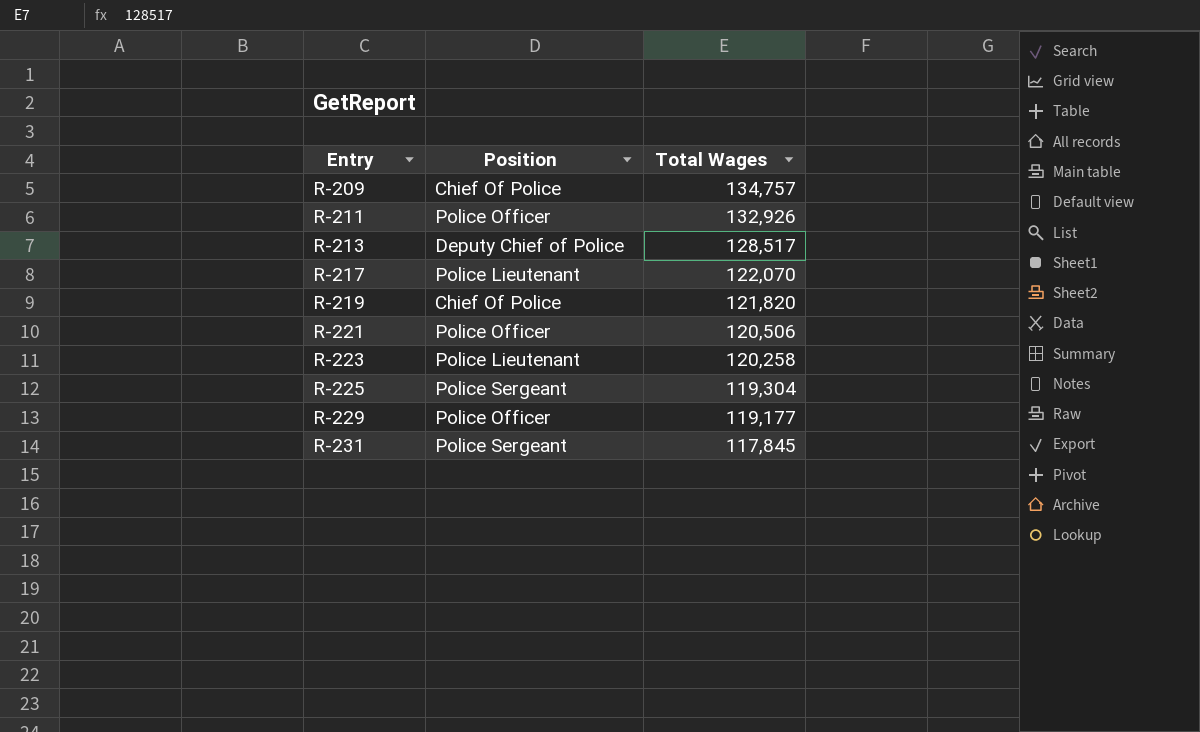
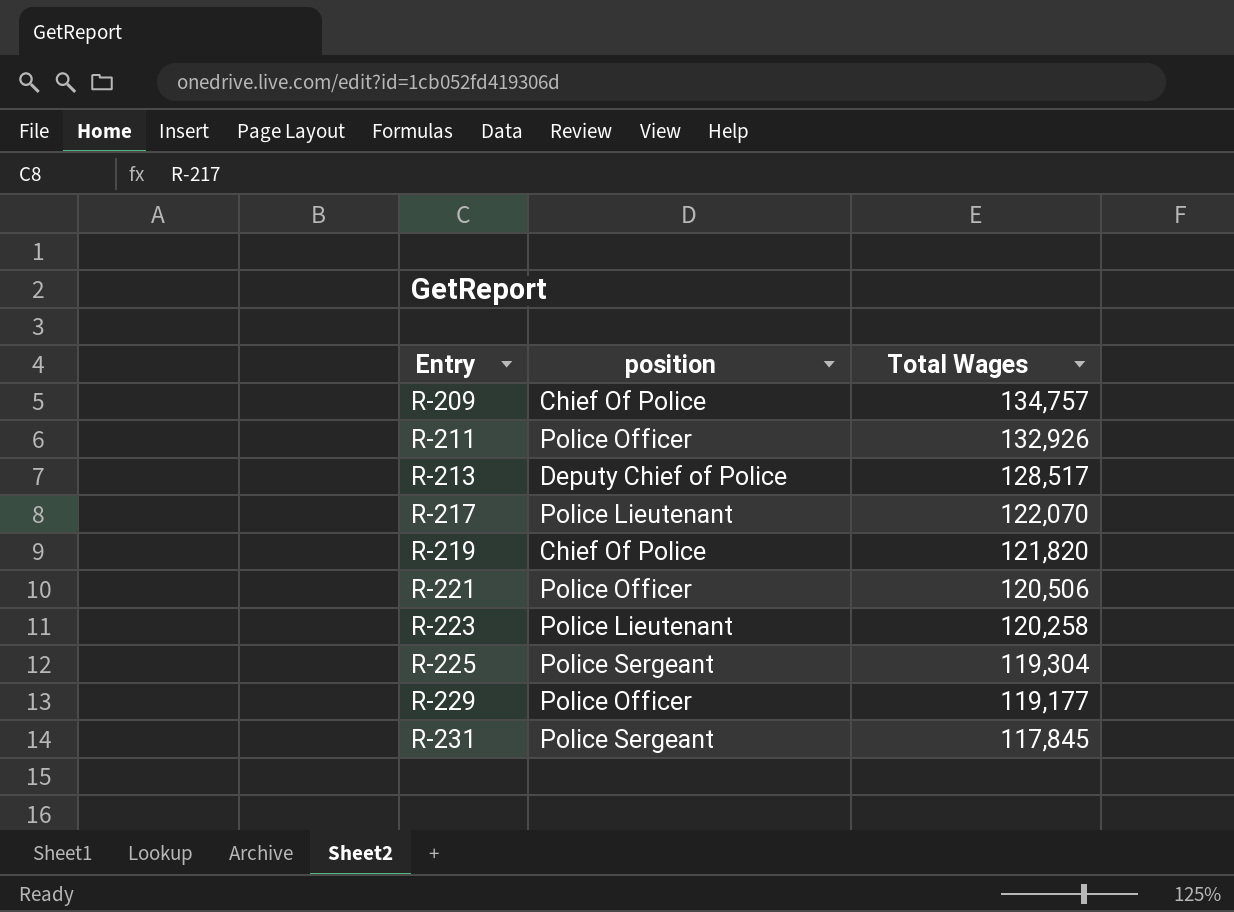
column name: Position -> position

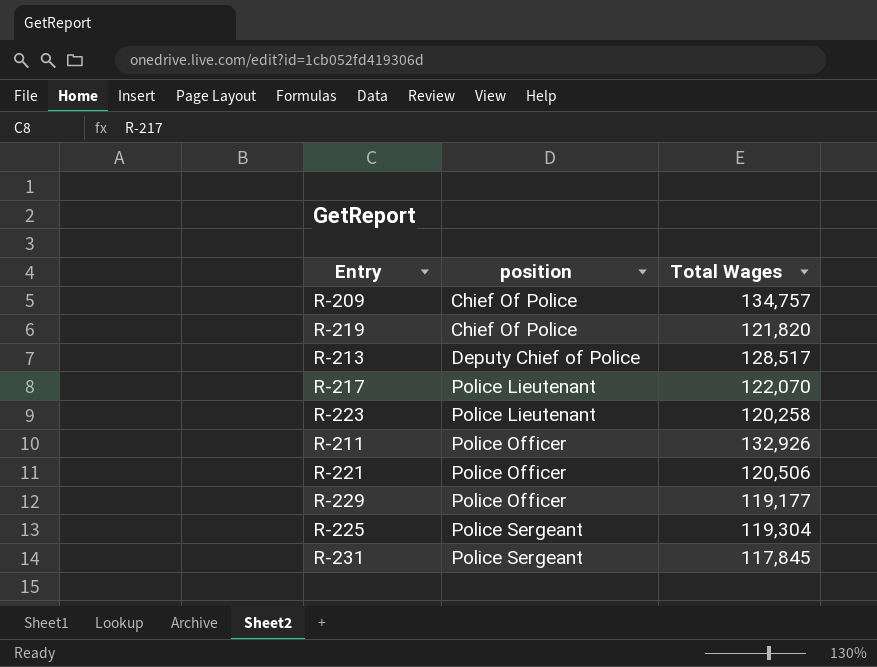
row order: Entry ascending -> position ascending

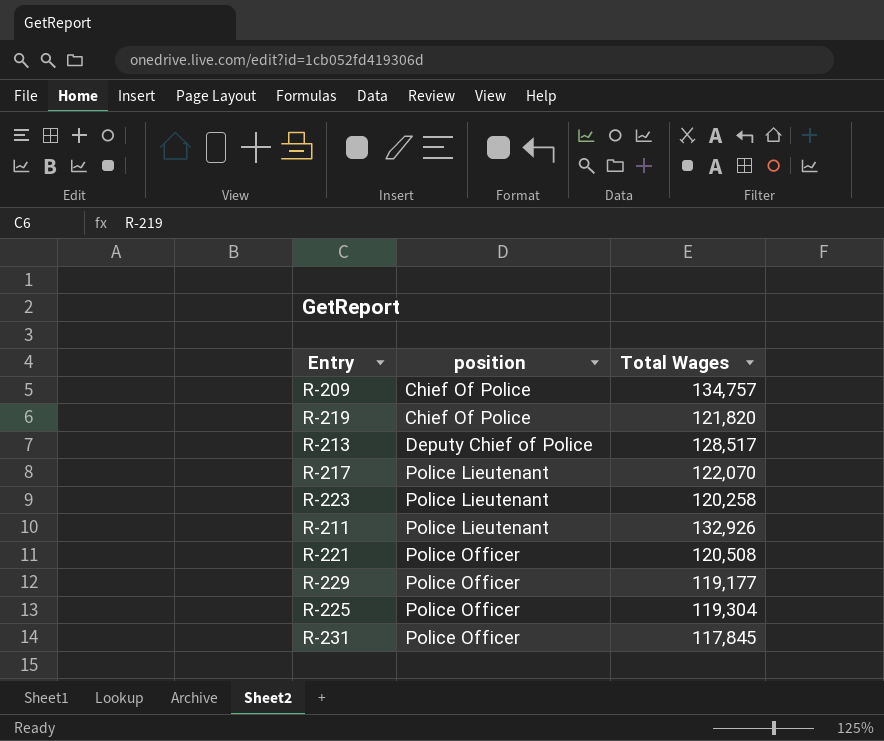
R-211 | position: Police Officer -> Police Lieutenant
R-221 | Total Wages: 120,506 -> 120,508
R-225 | position: Police Sergeant -> Police Officer
R-231 | position: Police Sergeant -> Police Officer

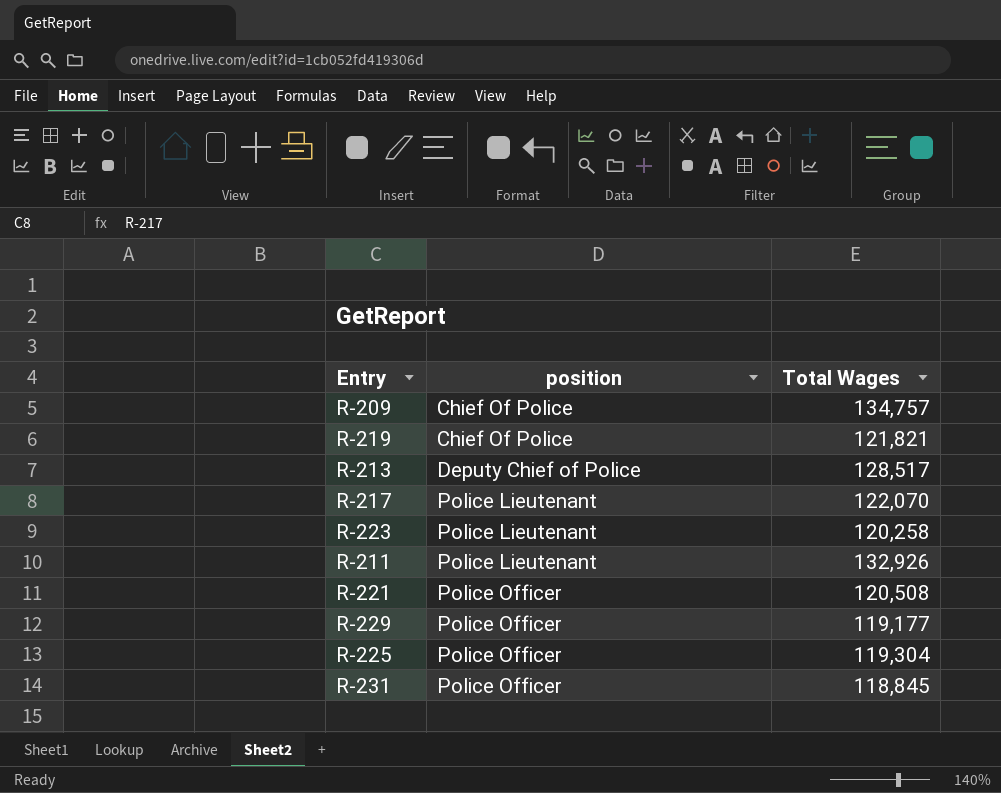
R-219 | Total Wages: 121,820 -> 121,821
R-231 | Total Wages: 117,845 -> 118,845

